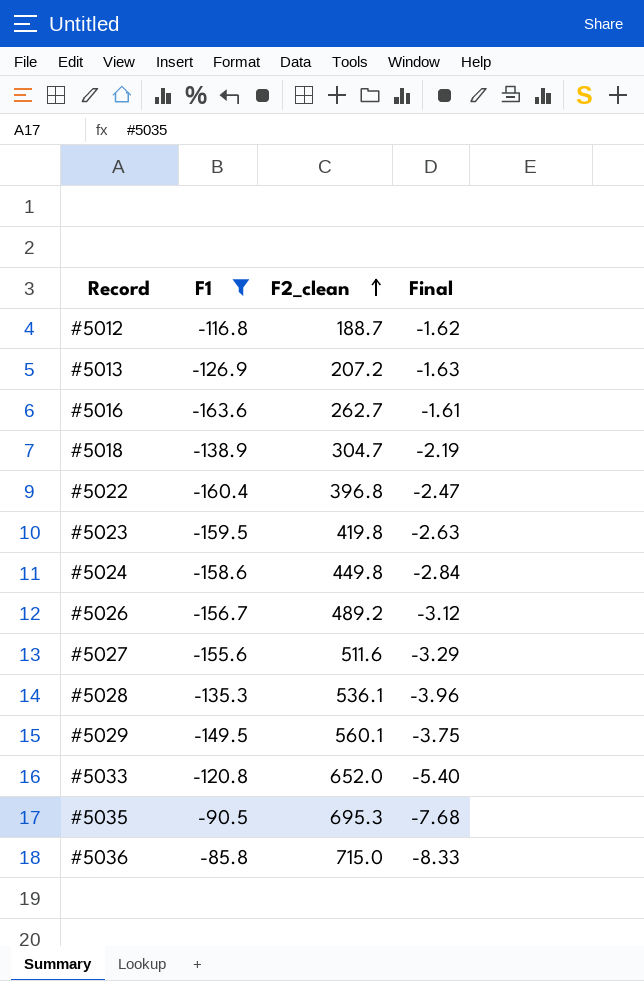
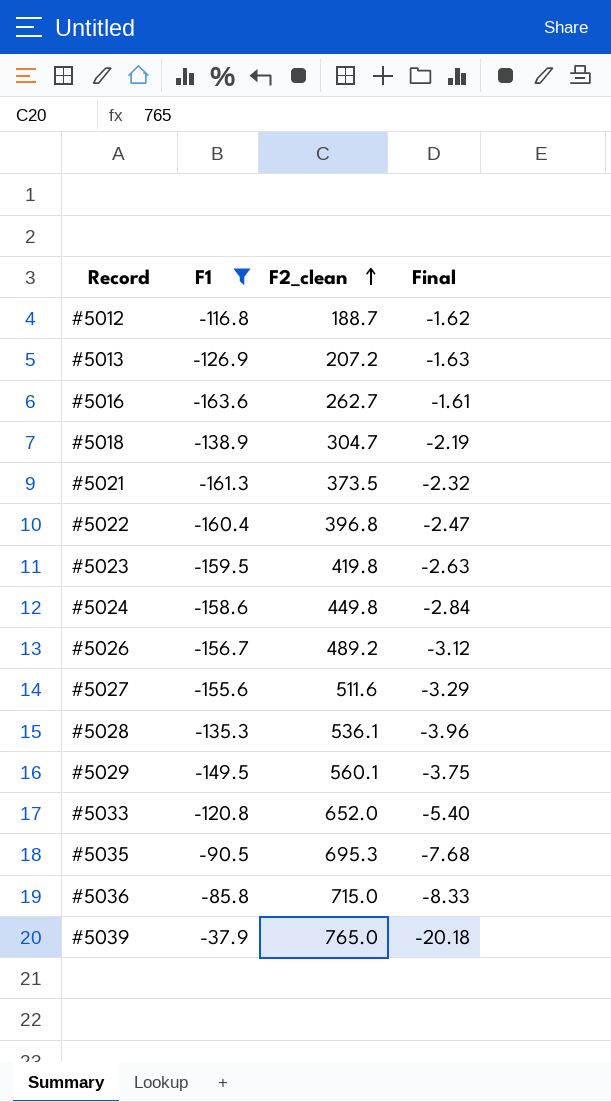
row #5021: none -> -161.3 | 373.5 | -2.32
row #5039: none -> -37.9 | 765.0 | -20.18

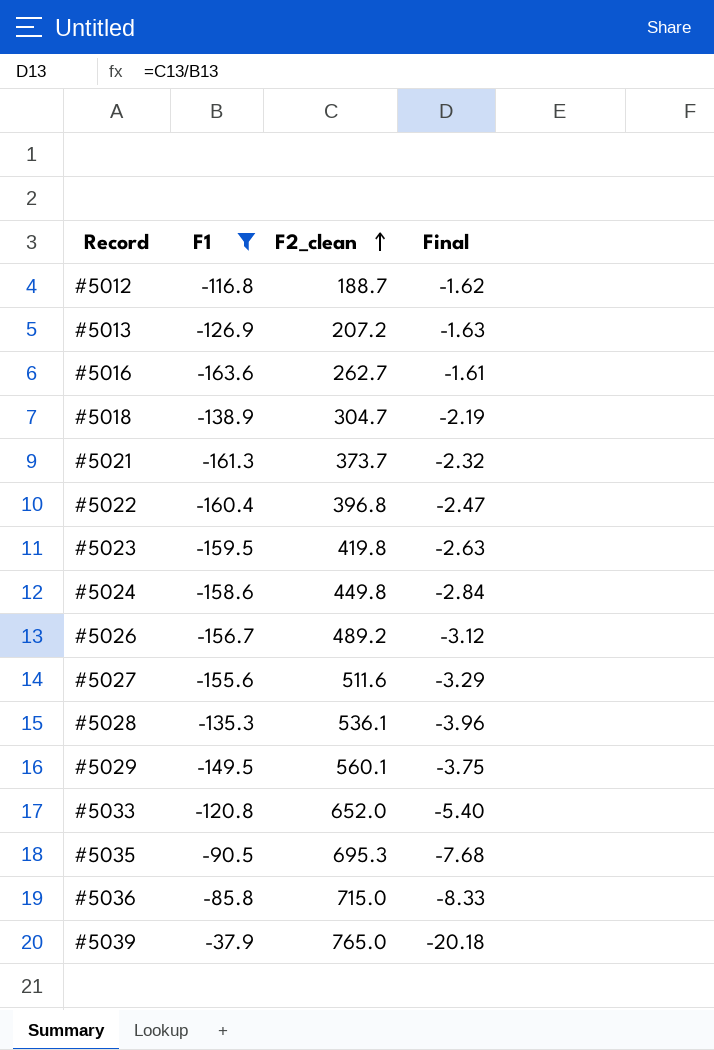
#5021 | F2_clean: 373.5 -> 373.7

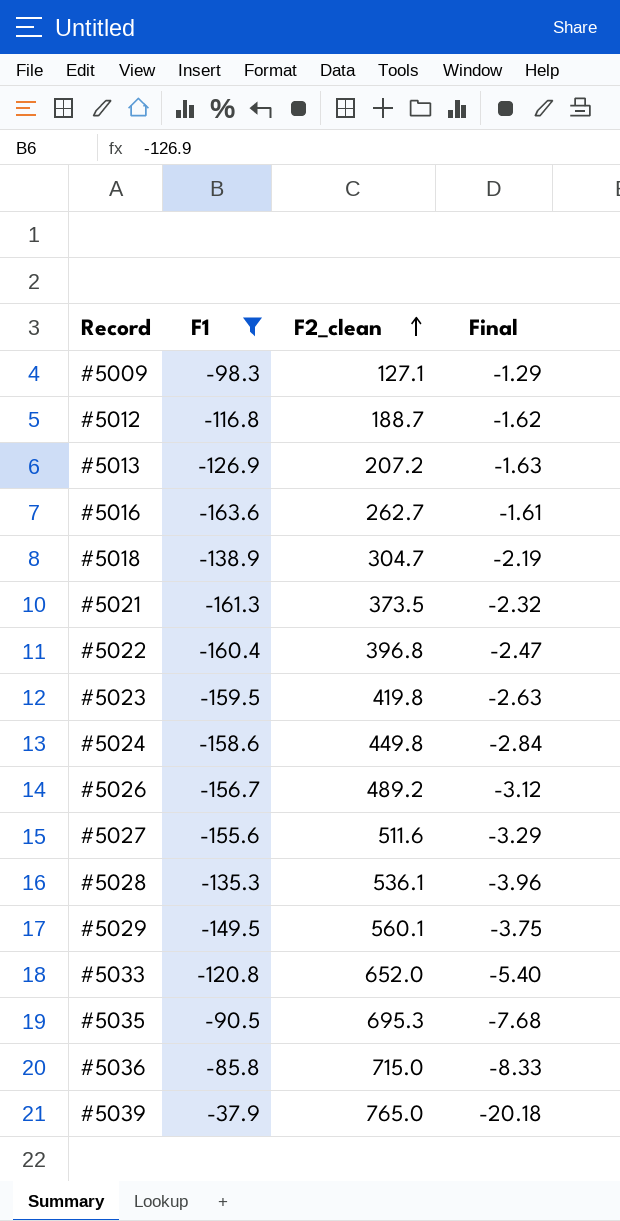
row #5009: none -> -98.3 | 127.1 | -1.29
#5021 | F2_clean: 373.7 -> 373.5

